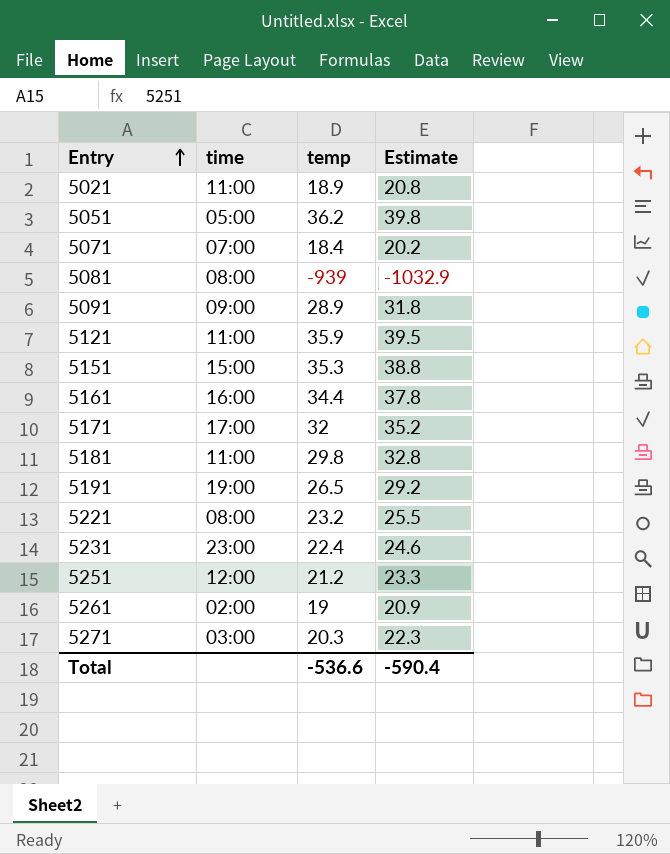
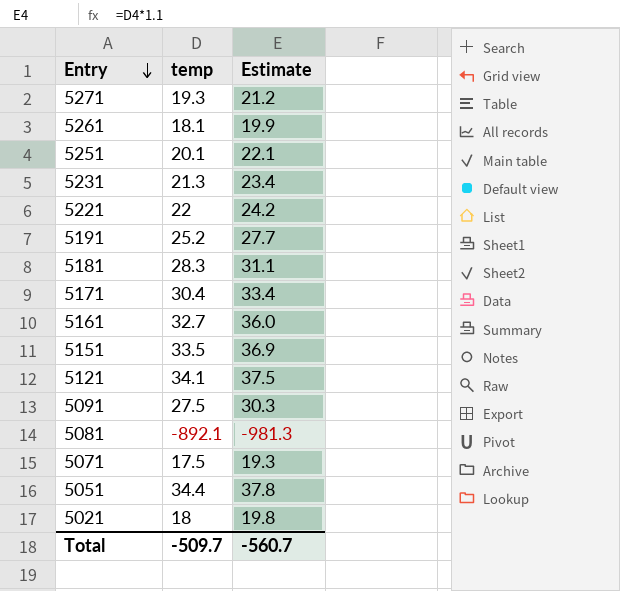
row order: Entry ascending -> Entry descending
column time | position: 2 -> none
5271 | temp: 20.3 -> 19.3
5271 | Estimate: 22.3 -> 21.2
5261 | temp: 19 -> 18.1
5261 | Estimate: 20.9 -> 19.9
5251 | temp: 21.2 -> 20.1
5251 | Estimate: 23.3 -> 22.1
5231 | temp: 22.4 -> 21.3
5231 | Estimate: 24.6 -> 23.4
5221 | temp: 23.2 -> 22
5221 | Estimate: 25.5 -> 24.2
5191 | temp: 26.5 -> 25.2
5191 | Estimate: 29.2 -> 27.7
5181 | temp: 29.8 -> 28.3
5181 | Estimate: 32.8 -> 31.1
5171 | temp: 32 -> 30.4
5171 | Estimate: 35.2 -> 33.4
5161 | temp: 34.4 -> 32.7
5161 | Estimate: 37.8 -> 36.0
5151 | temp: 35.3 -> 33.5
5151 | Estimate: 38.8 -> 36.9
5121 | temp: 35.9 -> 34.1
5121 | Estimate: 39.5 -> 37.5
5091 | temp: 28.9 -> 27.5
5091 | Estimate: 31.8 -> 30.3
5081 | temp: -939 -> -892.1
5081 | Estimate: -1032.9 -> -981.3
5071 | temp: 18.4 -> 17.5
5071 | Estimate: 20.2 -> 19.3
5051 | temp: 36.2 -> 34.4
5051 | Estimate: 39.8 -> 37.8
5021 | temp: 18.9 -> 18
5021 | Estimate: 20.8 -> 19.8
Total | temp: -536.6 -> -509.7
Total | Estimate: -590.4 -> -560.7

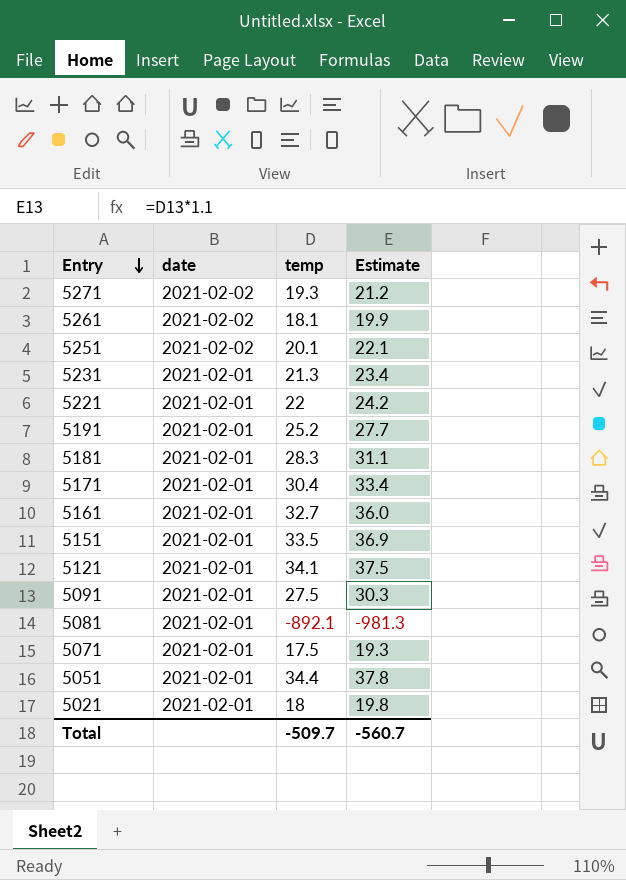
column date | position: none -> 2

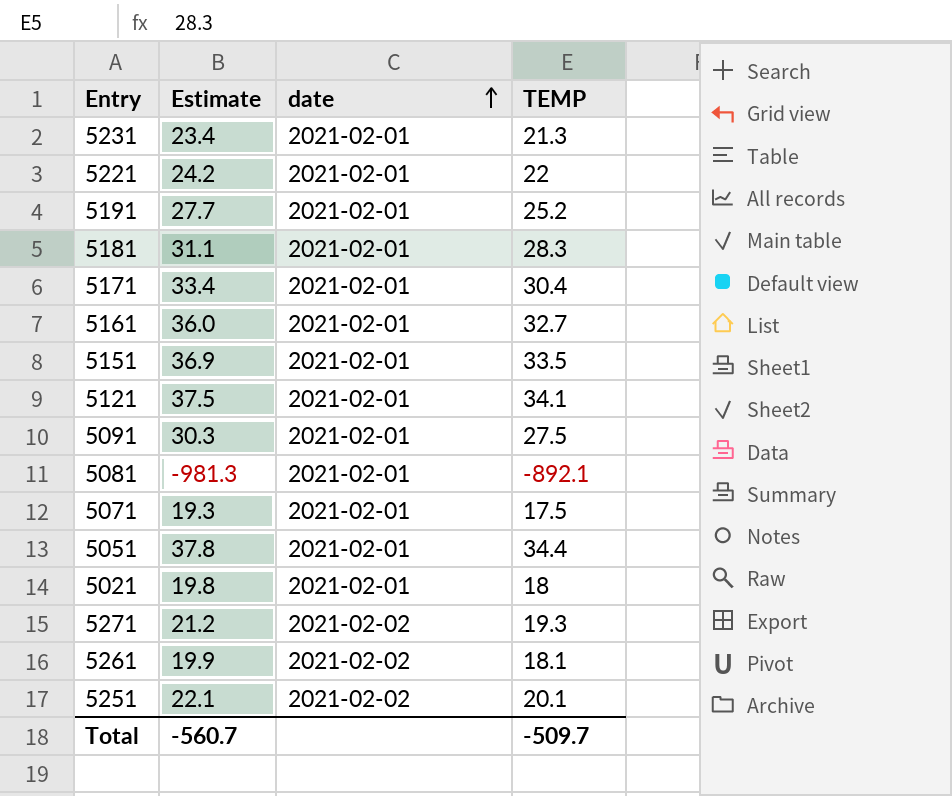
row order: Entry descending -> date ascending
column Estimate | position: 4 -> 2
column name: temp -> TEMP

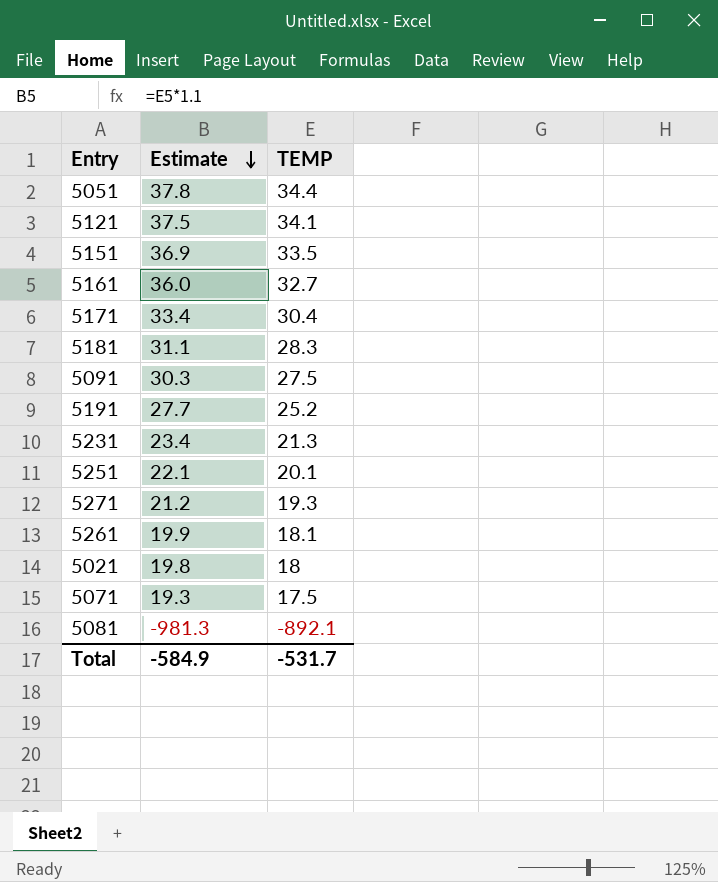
row order: date ascending -> Estimate descending
column date | position: 3 -> none
row 5221: 24.2 | 2021-02-01 | 22 -> none
Total | Estimate: -560.7 -> -584.9
Total | TEMP: -509.7 -> -531.7

